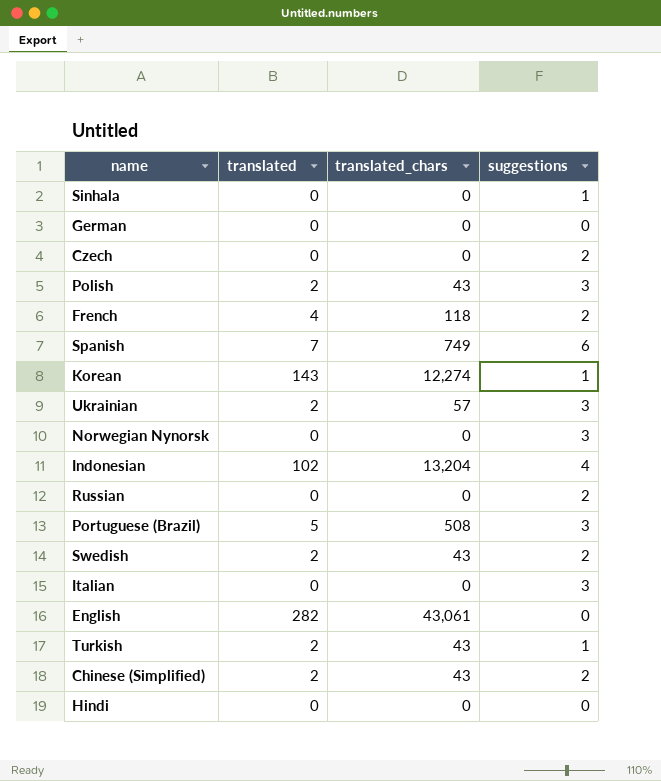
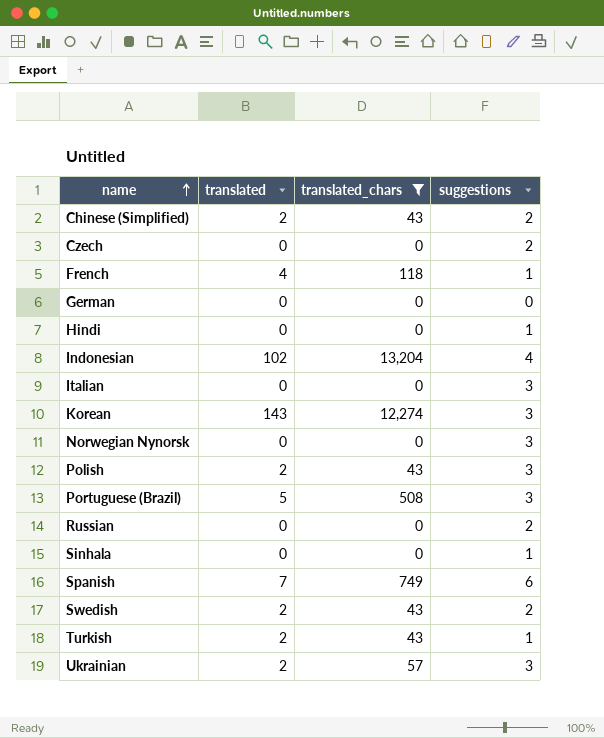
filter: none -> translated_chars != 43,061
row order: none -> name ascending
French | suggestions: 2 -> 1
Hindi | suggestions: 0 -> 1
Korean | suggestions: 1 -> 3

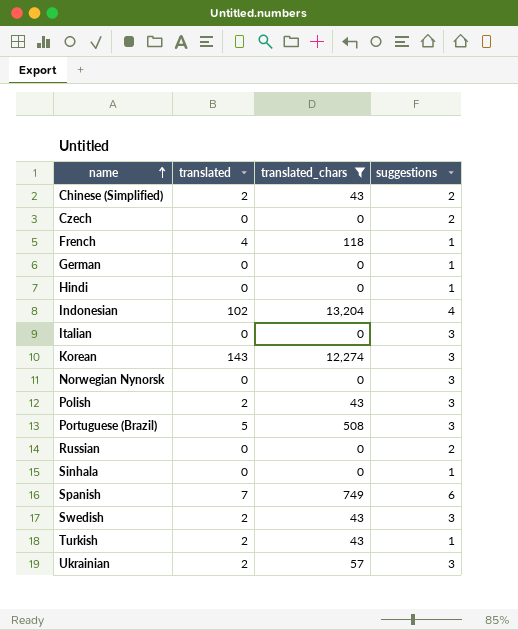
German | suggestions: 0 -> 1
Swedish | suggestions: 2 -> 3

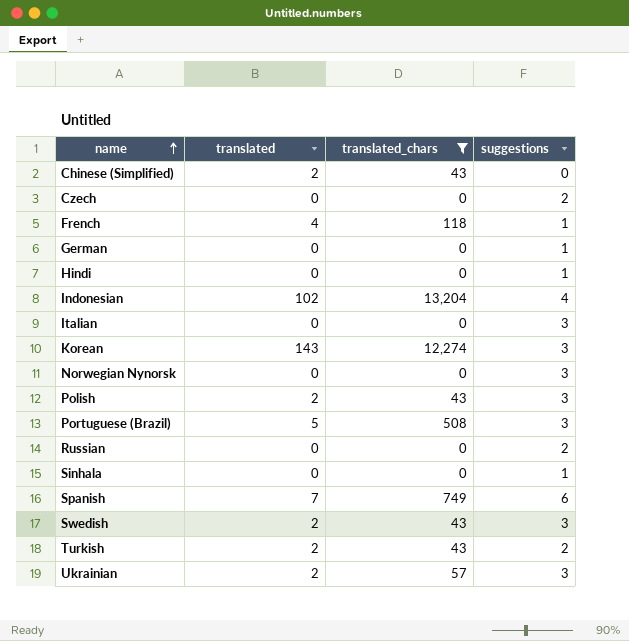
Chinese (Simplified) | suggestions: 2 -> 0
Turkish | suggestions: 1 -> 2

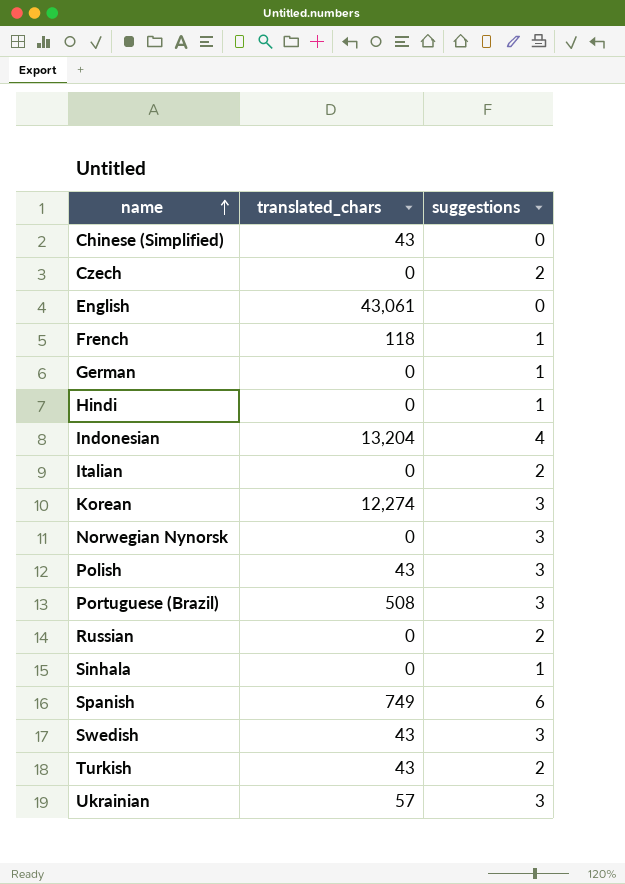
filter: translated_chars != 43,061 -> none
column translated | position: 2 -> none
Italian | suggestions: 3 -> 2

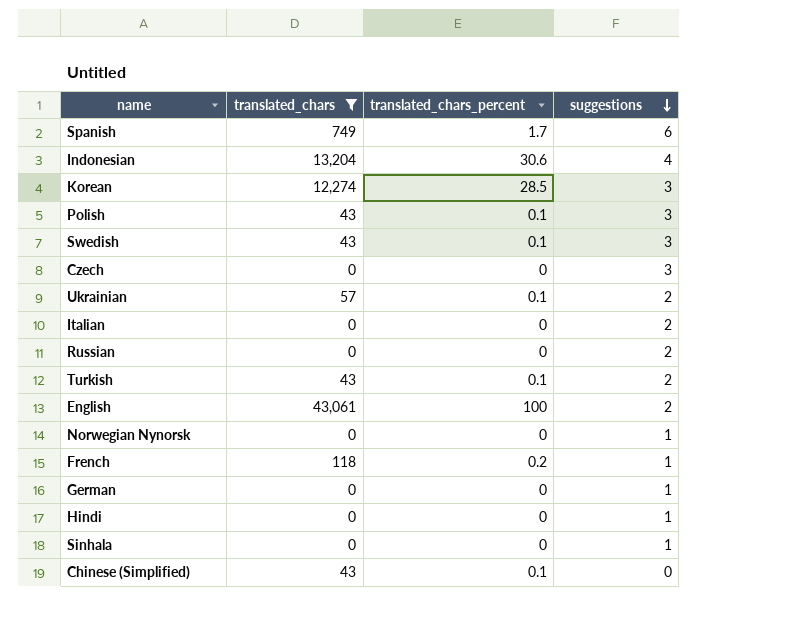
filter: none -> translated_chars != 508
row order: name ascending -> suggestions descending
column translated_chars_percent | position: none -> 3
Czech | suggestions: 2 -> 3
Ukrainian | suggestions: 3 -> 2
English | suggestions: 0 -> 2
Norwegian Nynorsk | suggestions: 3 -> 1

